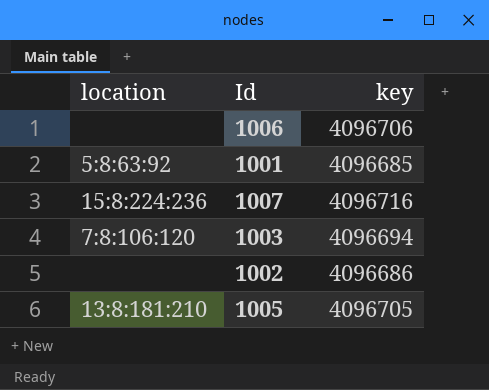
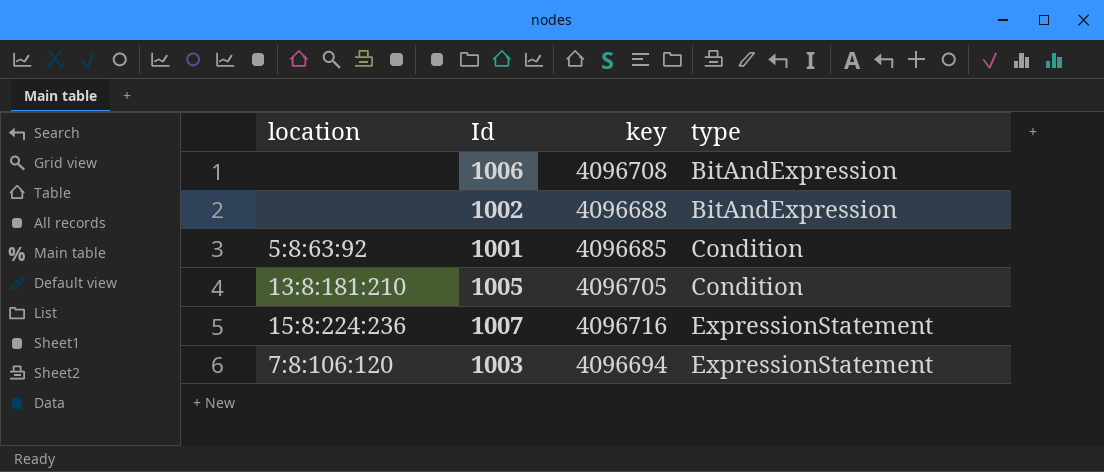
row order: none -> type ascending
column type | position: none -> 4
1006 | key: 4096706 -> 4096708
1002 | key: 4096686 -> 4096688

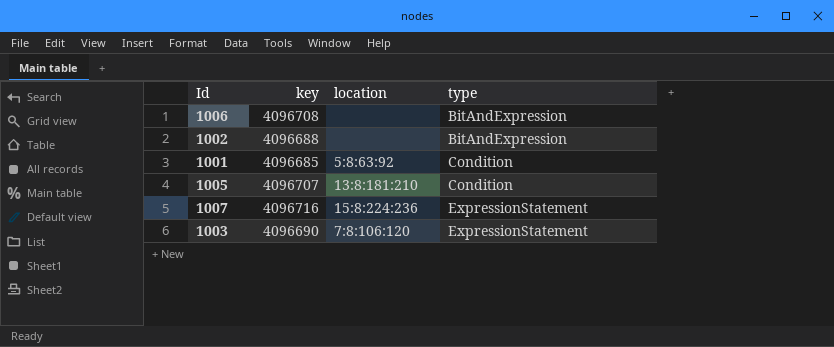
column location | position: 1 -> 3
1005 | key: 4096705 -> 4096707
1003 | key: 4096694 -> 4096690

